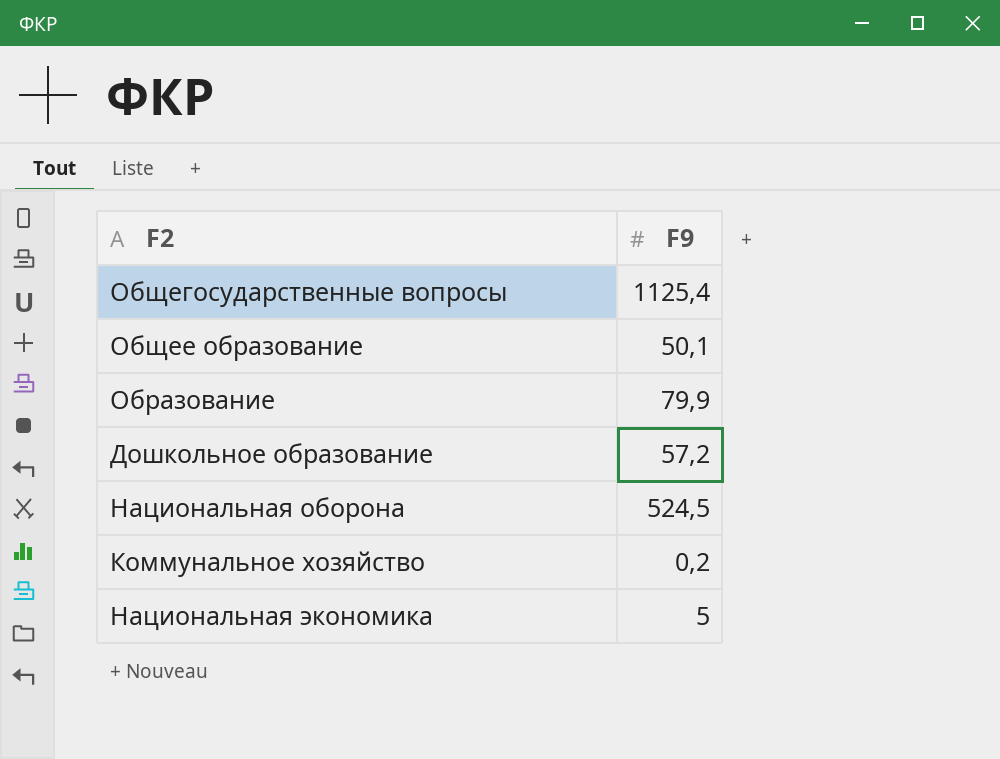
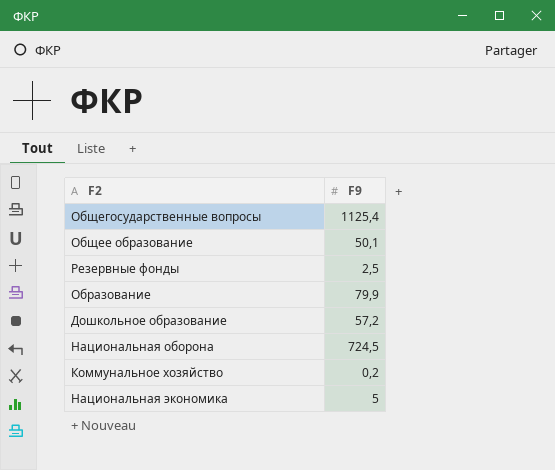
row Резервные фонды: none -> 2,5
Национальная оборона | F9: 524,5 -> 724,5

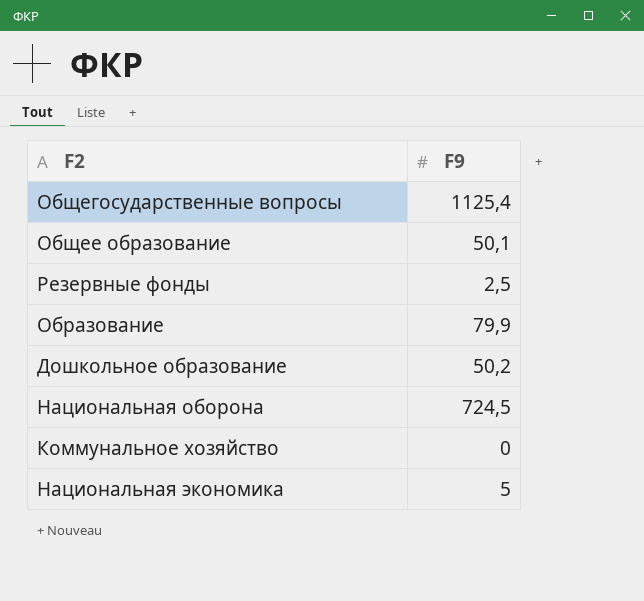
Дошкольное образование | F9: 57,2 -> 50,2
Коммунальное хозяйство | F9: 0,2 -> 0

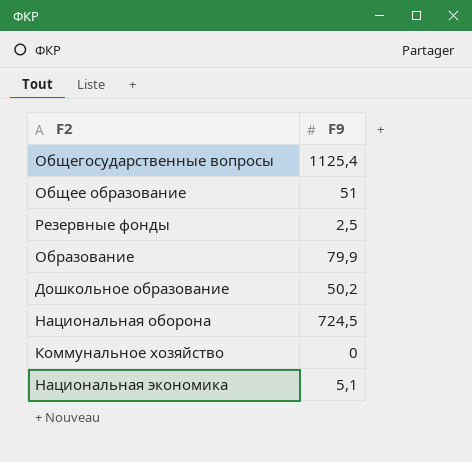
Общее образование | F9: 50,1 -> 51
Национальная экономика | F9: 5 -> 5,1

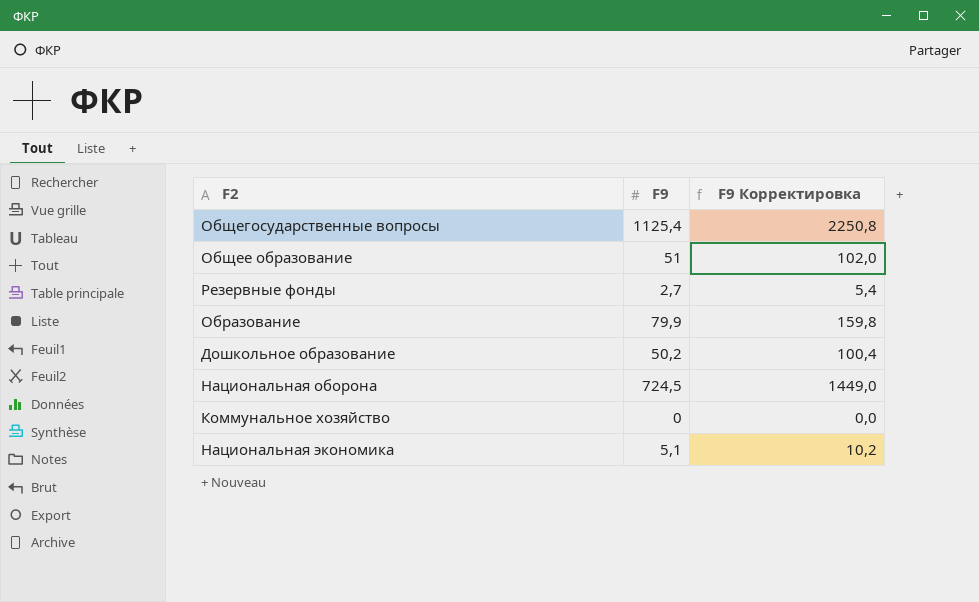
column F9 Корректировка | formula: none -> [F9] * 2
Резервные фонды | F9: 2,5 -> 2,7

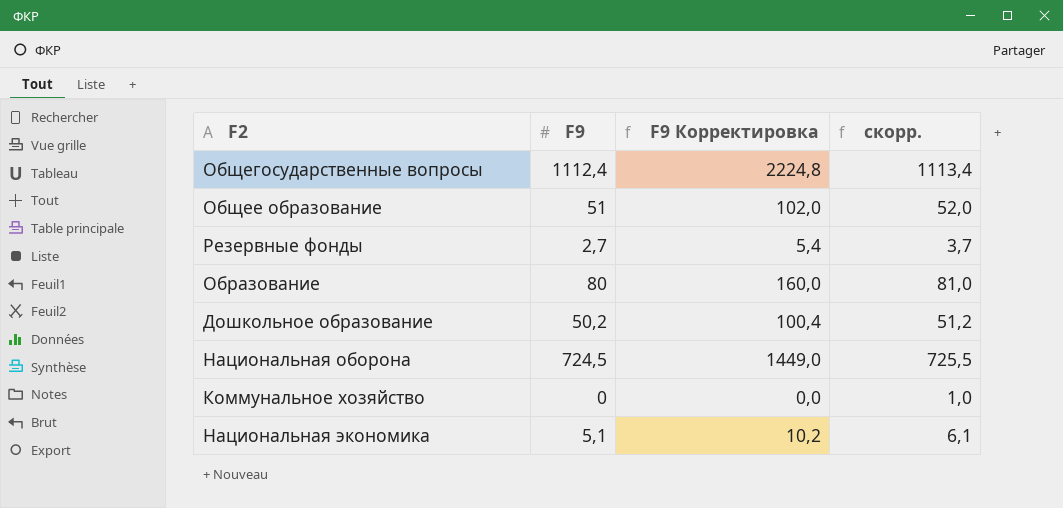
column скорр. | formula: none -> [F9] + 1
Общегосударственные вопросы | F9: 1125,4 -> 1112,4
Общегосударственные вопросы | F9 Корректировка: 2250,8 -> 2224,8
Образование | F9: 79,9 -> 80
Образование | F9 Корректировка: 159,8 -> 160,0

